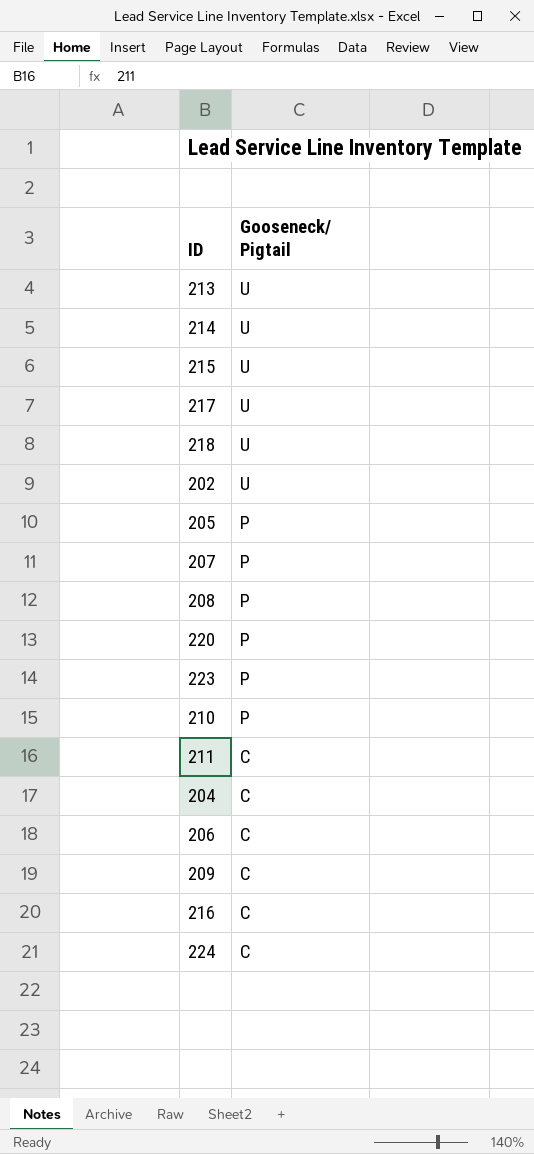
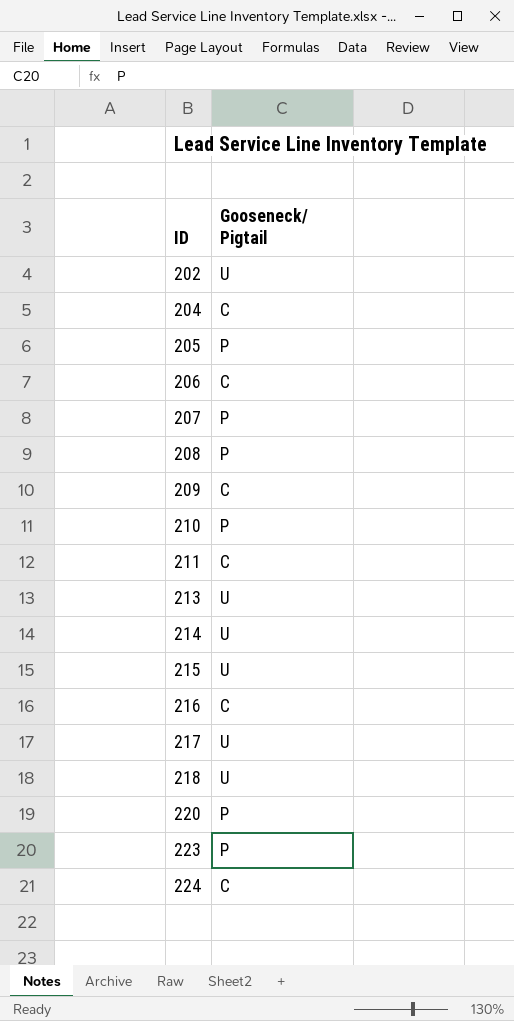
row order: Gooseneck/ Pigtail descending -> ID ascending

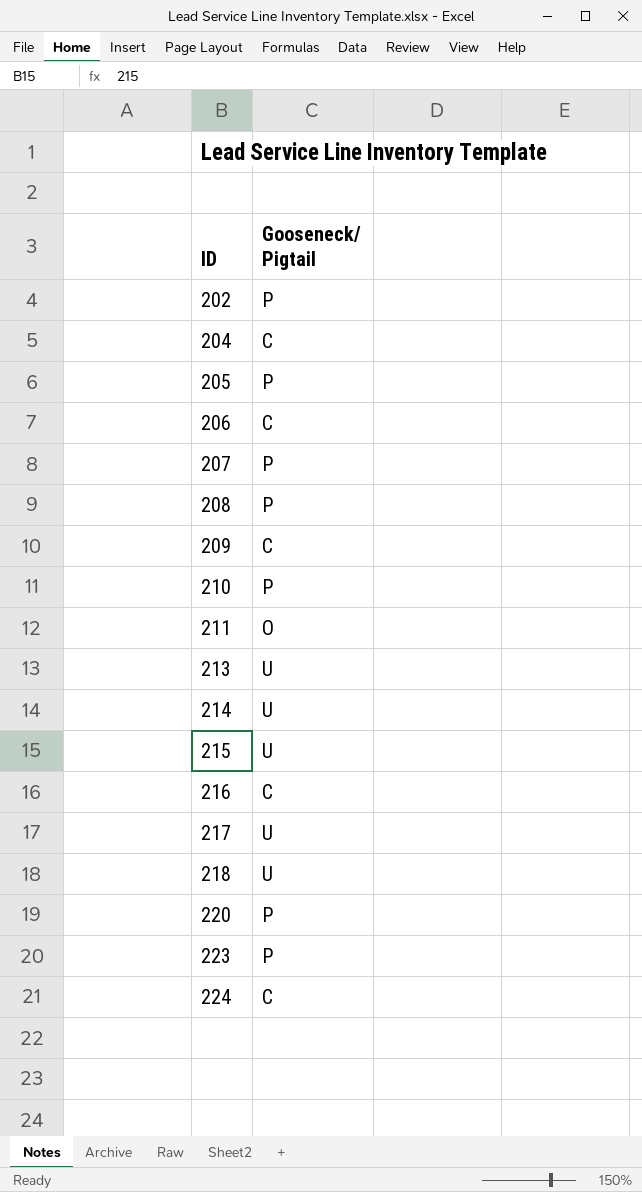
202 | Gooseneck/ Pigtail: U -> P
211 | Gooseneck/ Pigtail: C -> O

